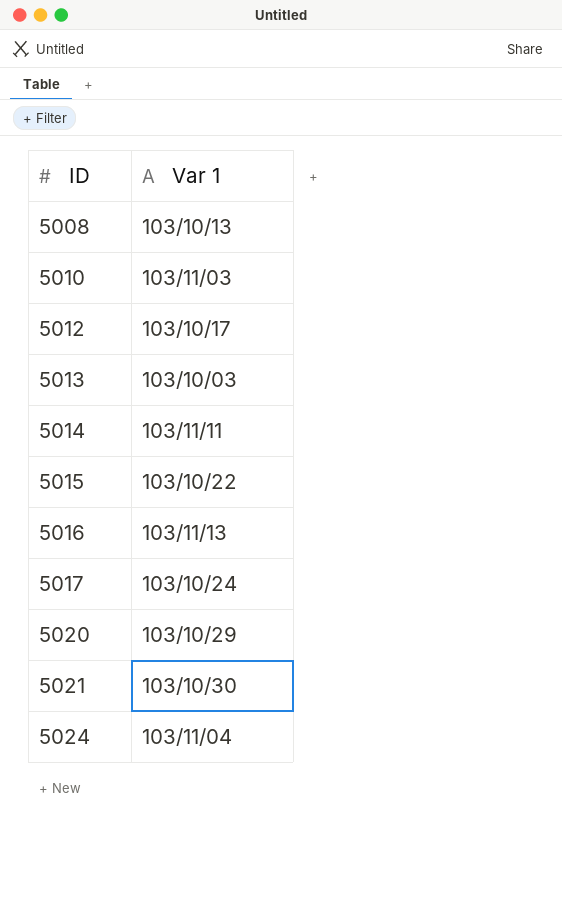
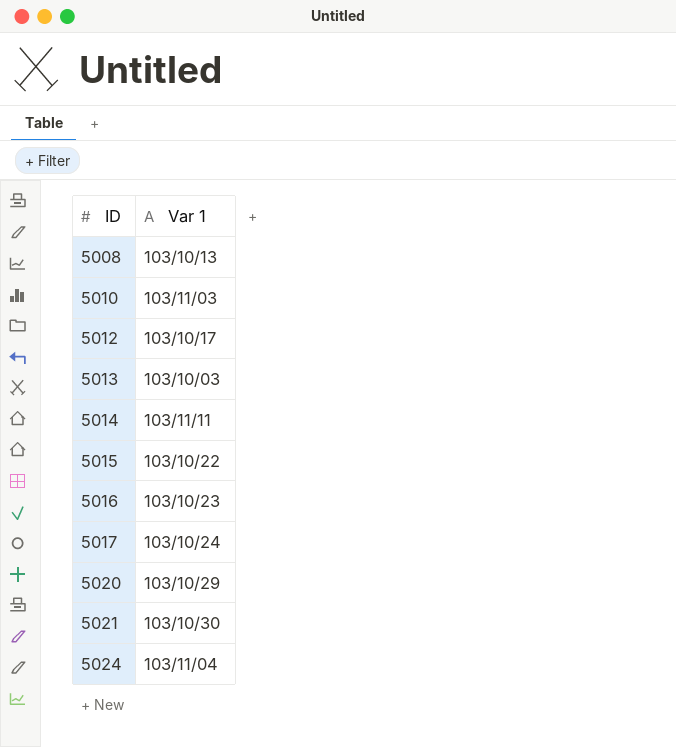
5016 | Var 1: 103/11/13 -> 103/10/23

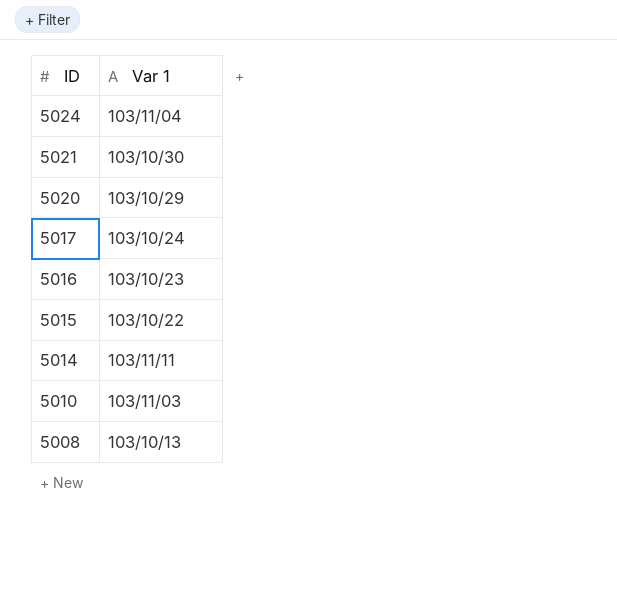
row order: ID ascending -> ID descending
row 5012: 103/10/17 -> none
row 5013: 103/10/03 -> none

